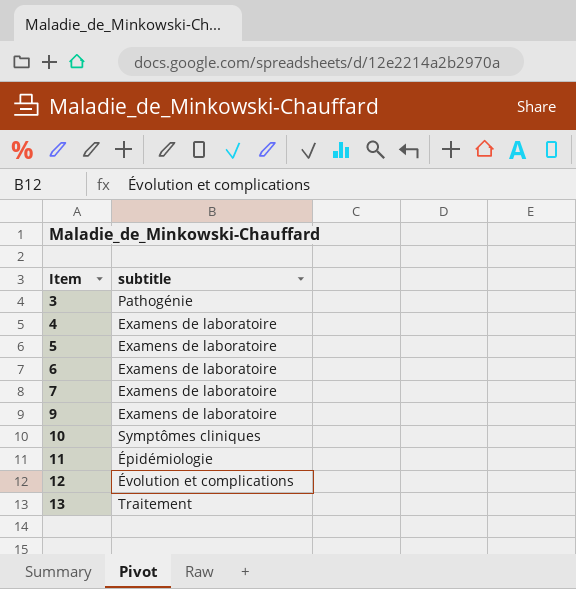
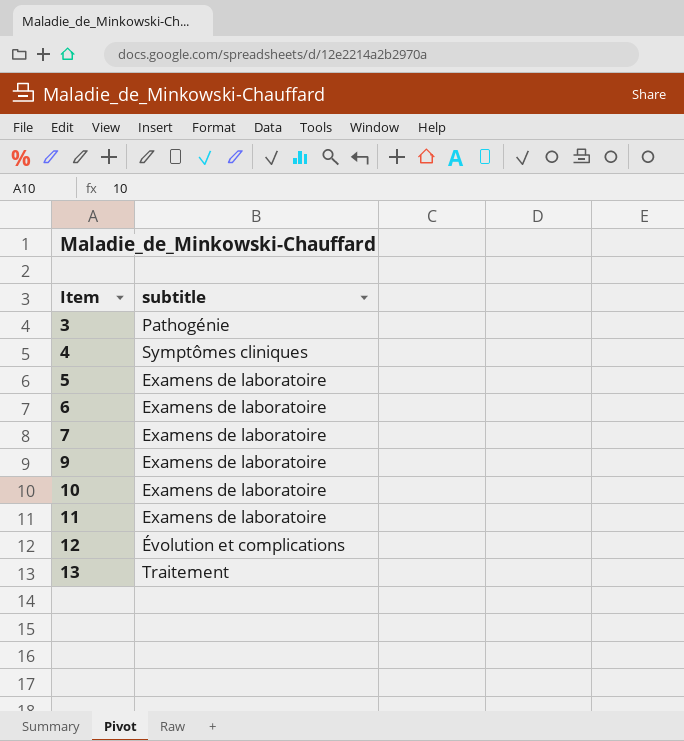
4 | subtitle: Examens de laboratoire -> Symptômes cliniques
10 | subtitle: Symptômes cliniques -> Examens de laboratoire
11 | subtitle: Épidémiologie -> Examens de laboratoire

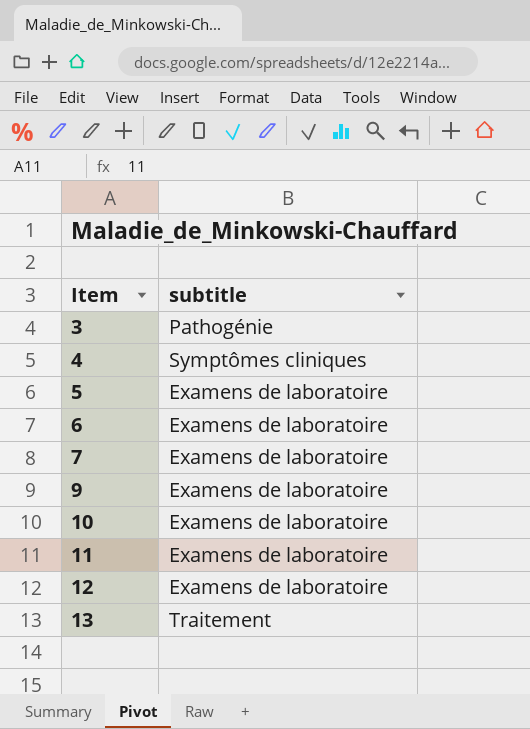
12 | subtitle: Évolution et complications -> Examens de laboratoire

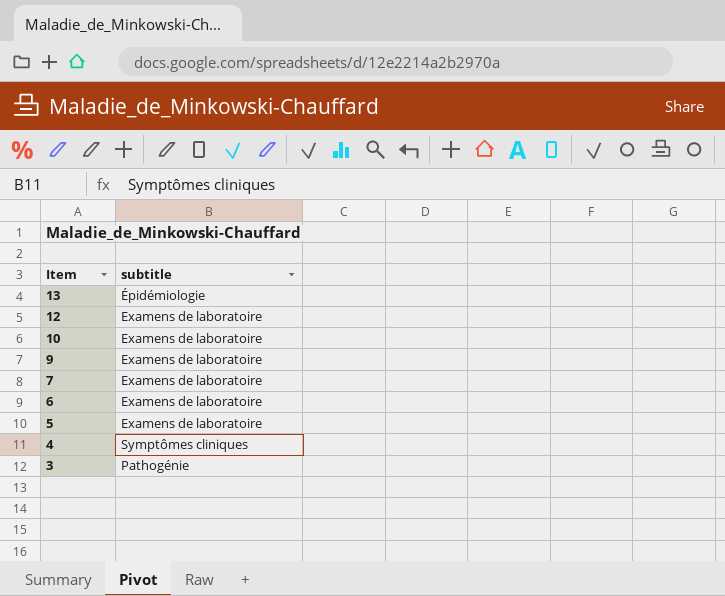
row order: Item ascending -> Item descending
row 11: Examens de laboratoire -> none
13 | subtitle: Traitement -> Épidémiologie

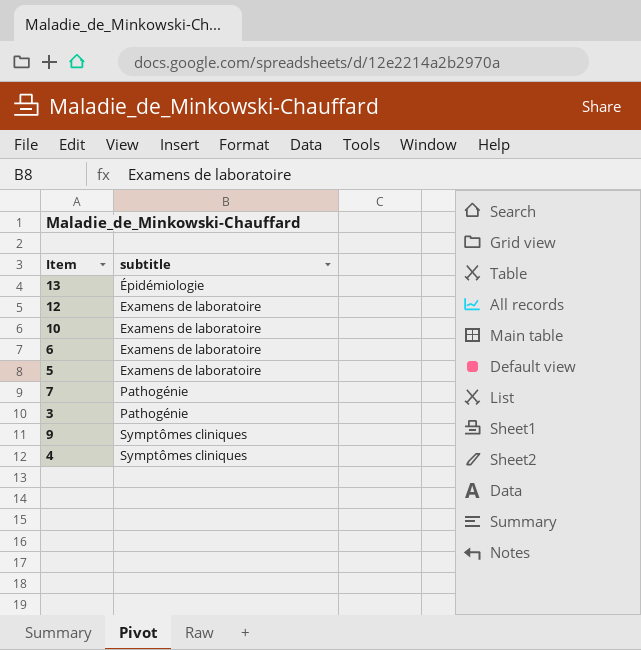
row order: Item descending -> subtitle ascending
7 | subtitle: Examens de laboratoire -> Pathogénie
9 | subtitle: Examens de laboratoire -> Symptômes cliniques

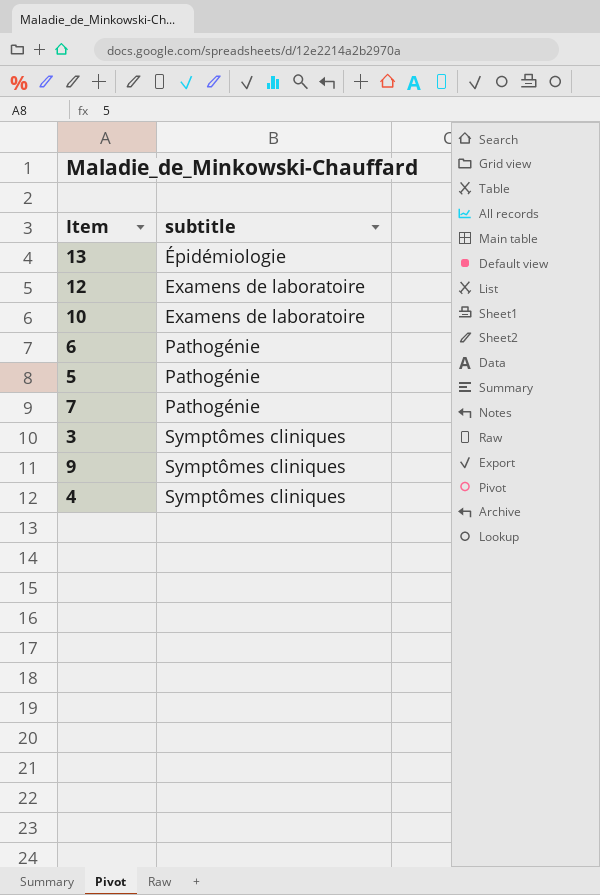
6 | subtitle: Examens de laboratoire -> Pathogénie
5 | subtitle: Examens de laboratoire -> Pathogénie
3 | subtitle: Pathogénie -> Symptômes cliniques

